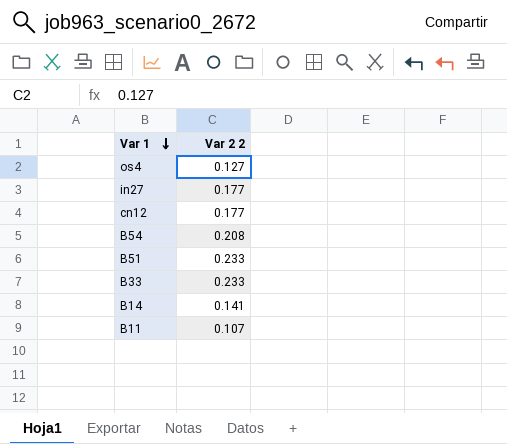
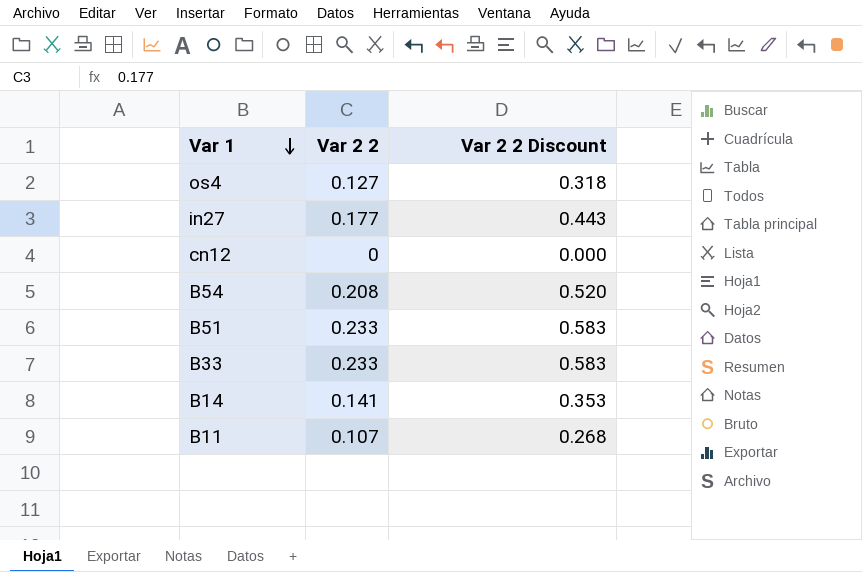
column Var 2 2 Discount | formula: none -> [Var 2 2] * 2.5
cn12 | Var 2 2: 0.177 -> 0

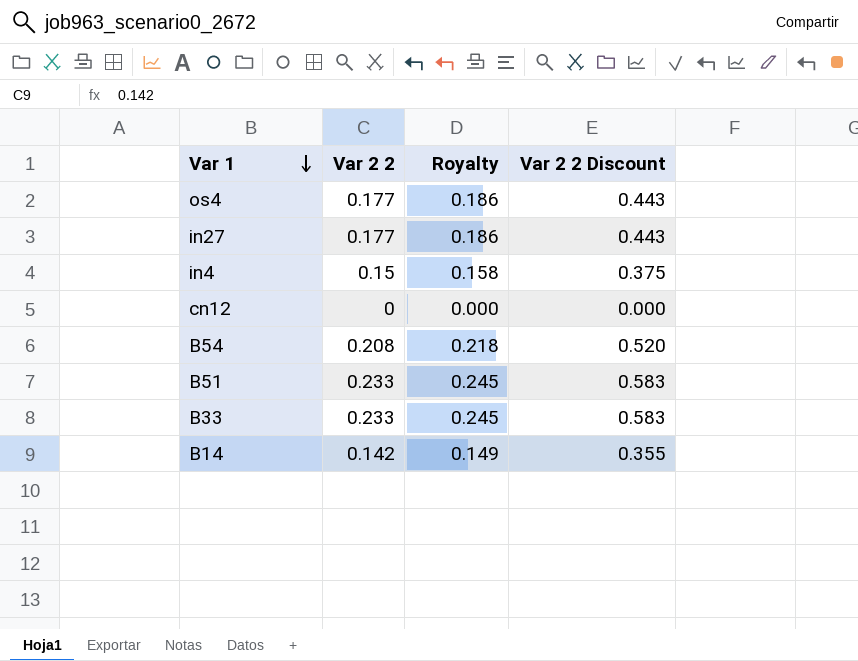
column Royalty | formula: none -> [Var 2 2] * 1.05
row B11: 0.107 | 0.268 -> none
os4 | Var 2 2: 0.127 -> 0.177
os4 | Var 2 2 Discount: 0.318 -> 0.443
row in4: none -> 0.15 | 0.158 | 0.375
B14 | Var 2 2: 0.141 -> 0.142
B14 | Var 2 2 Discount: 0.353 -> 0.355

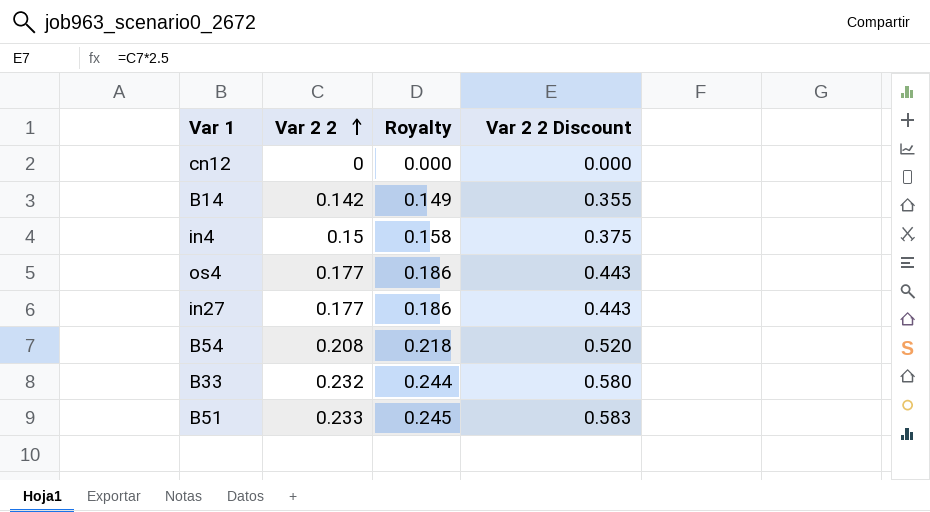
row order: Var 1 descending -> Var 2 2 ascending
B33 | Var 2 2: 0.233 -> 0.232
B33 | Royalty: 0.245 -> 0.244
B33 | Var 2 2 Discount: 0.583 -> 0.580

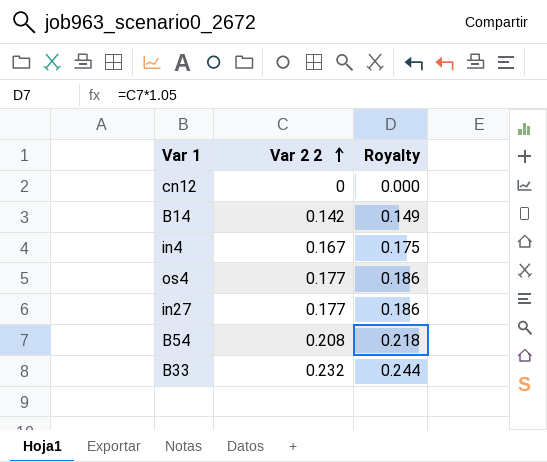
column Var 2 2 Discount | formula: [Var 2 2] * 2.5 -> none
row B51: 0.233 | 0.245 | 0.583 -> none
in4 | Var 2 2: 0.15 -> 0.167
in4 | Royalty: 0.158 -> 0.175

